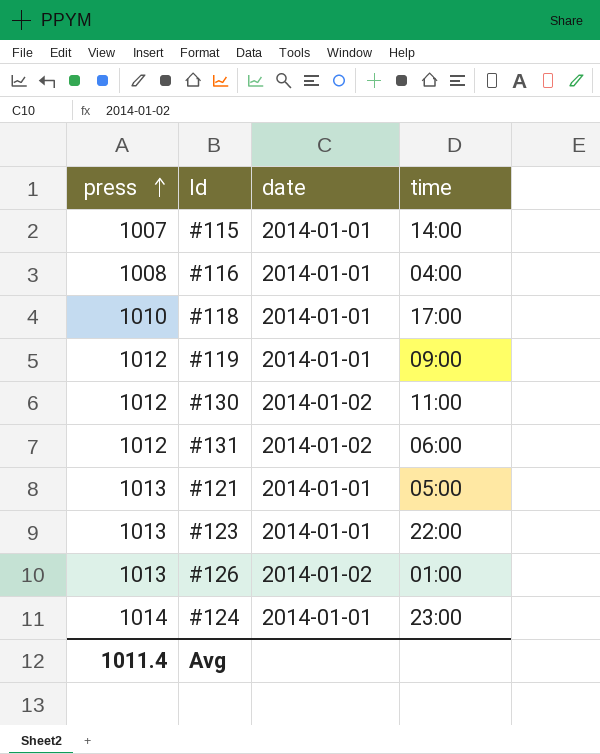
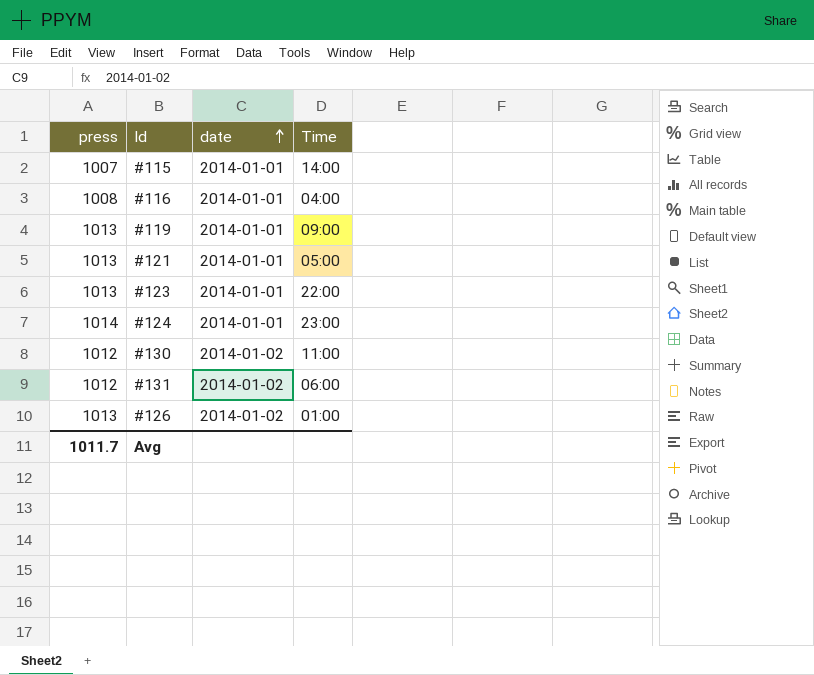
row order: press ascending -> date ascending
column name: time -> Time
row #118: 1010 | 2014-01-01 | 17:00 -> none
#119 | press: 1012 -> 1013
Avg | press: 1011.4 -> 1011.7

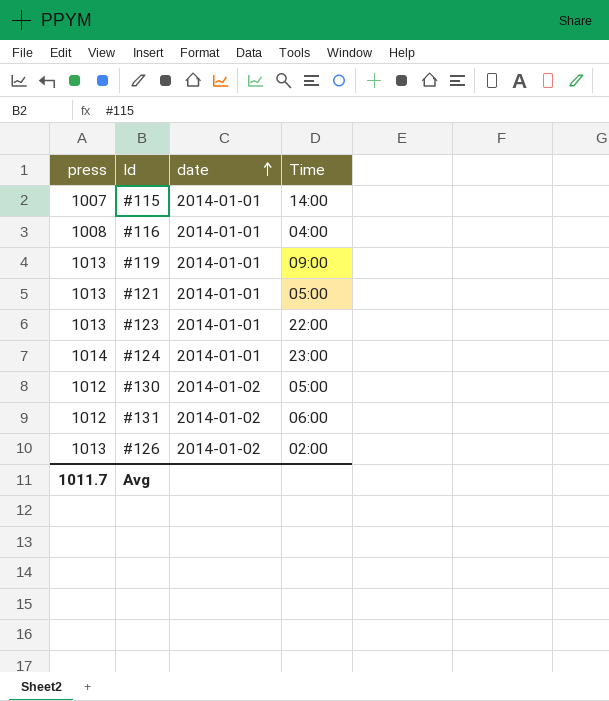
#130 | Time: 11:00 -> 05:00
#126 | Time: 01:00 -> 02:00

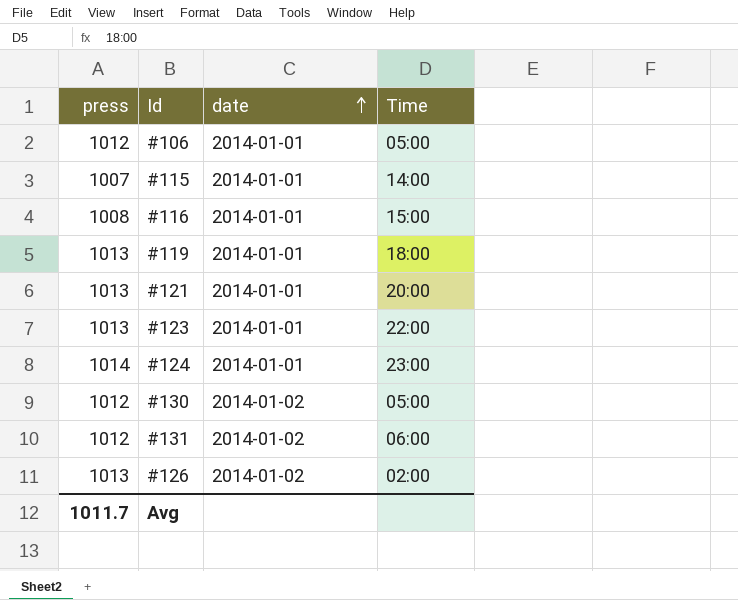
row #106: none -> 1012 | 2014-01-01 | 05:00
#116 | Time: 04:00 -> 15:00
#119 | Time: 09:00 -> 18:00
#121 | Time: 05:00 -> 20:00

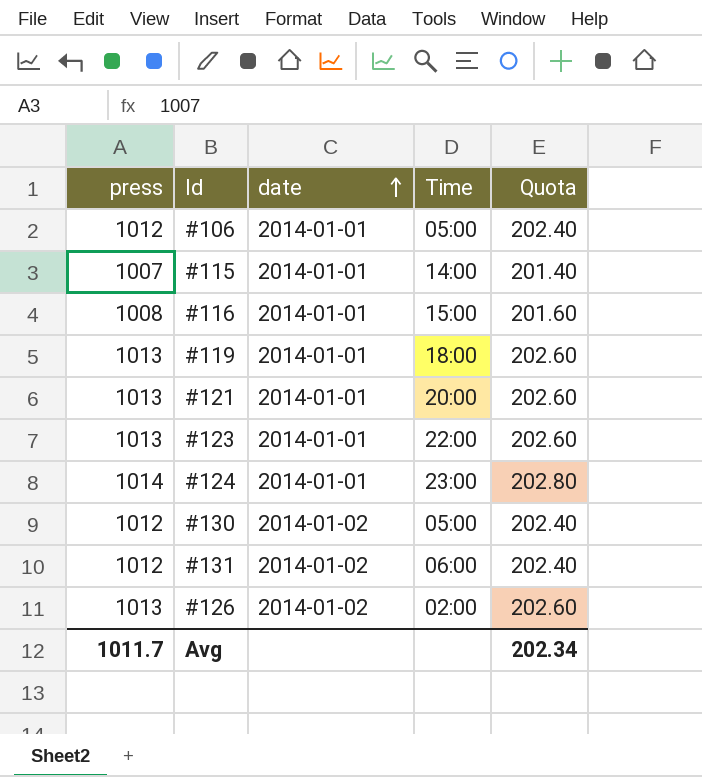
column Quota | formula: none -> [press] * 0.2

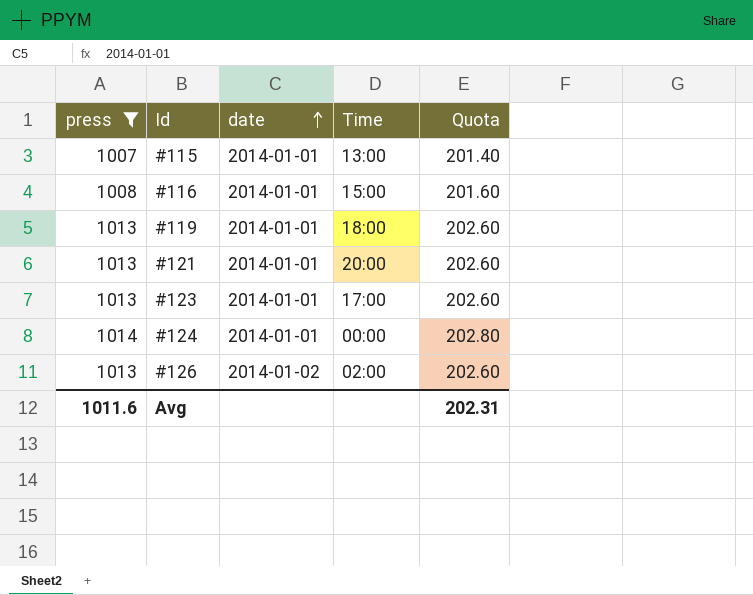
filter: none -> press != 1012
#115 | Time: 14:00 -> 13:00
#123 | Time: 22:00 -> 17:00
#124 | Time: 23:00 -> 00:00
Avg | press: 1011.7 -> 1011.6
Avg | Quota: 202.34 -> 202.31

